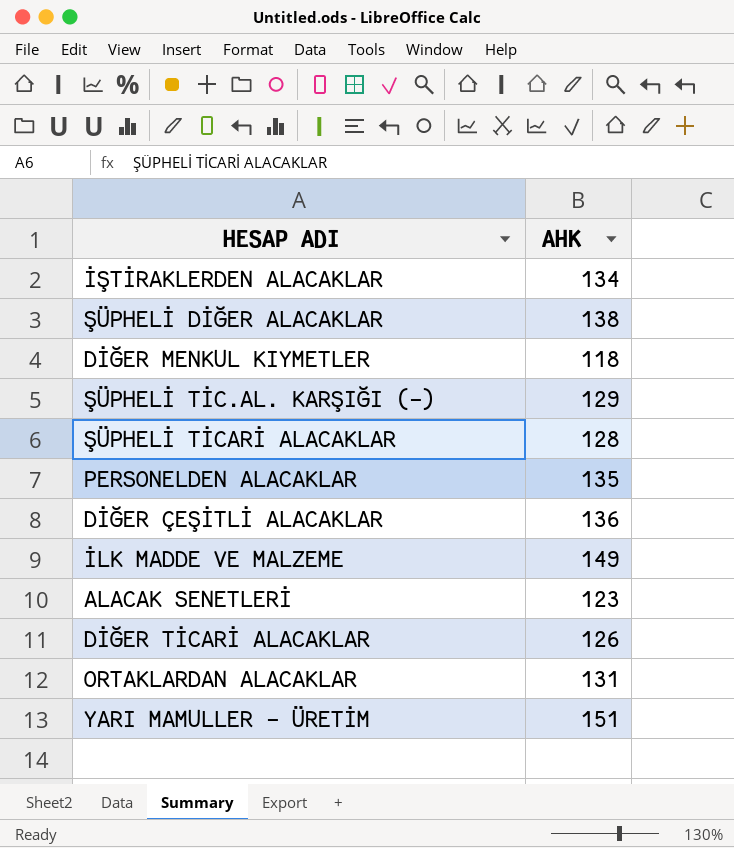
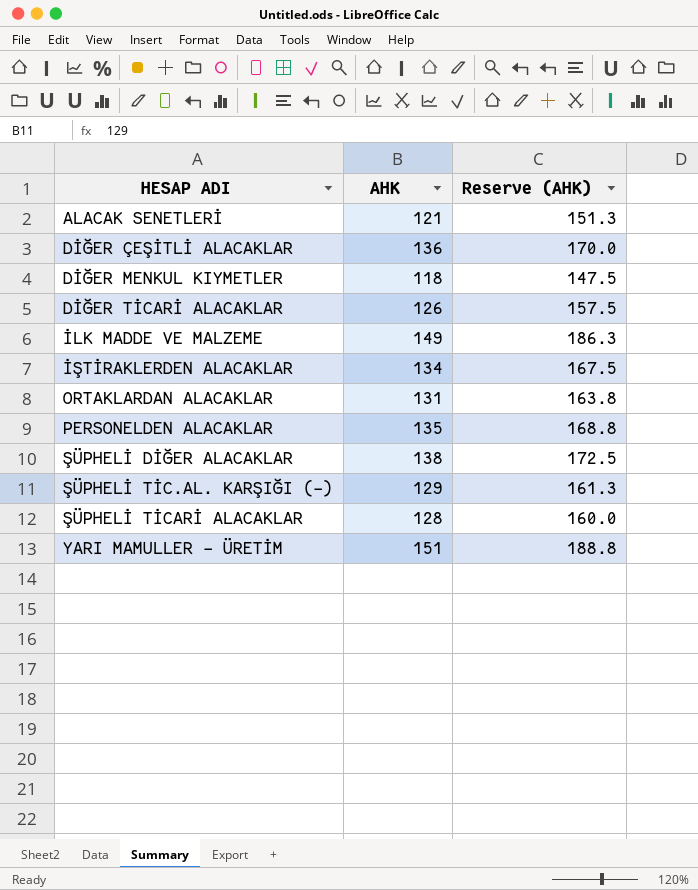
row order: none -> HESAP ADI ascending
column Reserve (AHK) | formula: none -> [AHK] * 1.25
ALACAK SENETLERİ | AHK: 123 -> 121

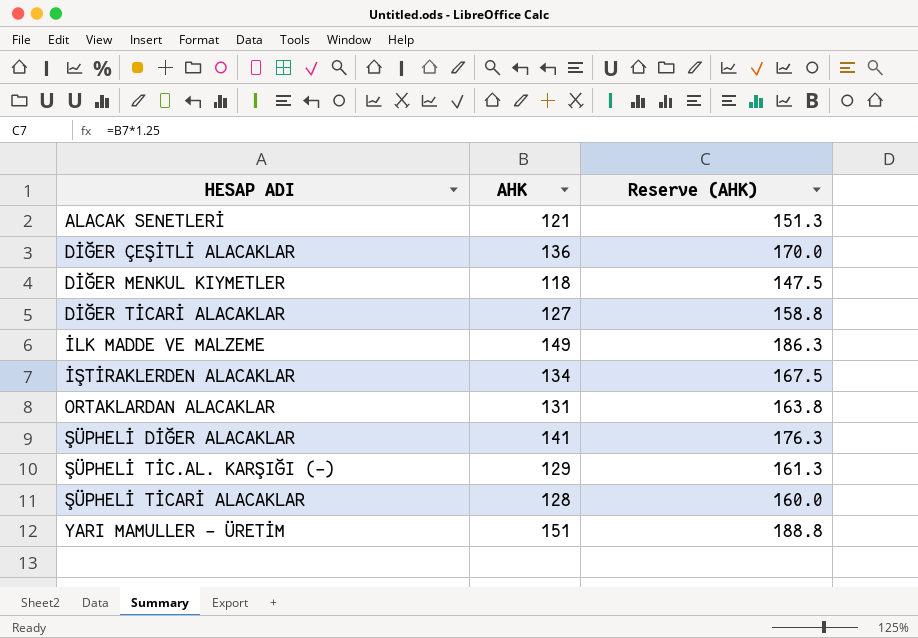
row PERSONELDEN ALACAKLAR: 135 | 168.8 -> none
DİĞER TİCARİ ALACAKLAR | AHK: 126 -> 127
DİĞER TİCARİ ALACAKLAR | Reserve (AHK): 157.5 -> 158.8
ŞÜPHELİ DİĞER ALACAKLAR | AHK: 138 -> 141
ŞÜPHELİ DİĞER ALACAKLAR | Reserve (AHK): 172.5 -> 176.3

